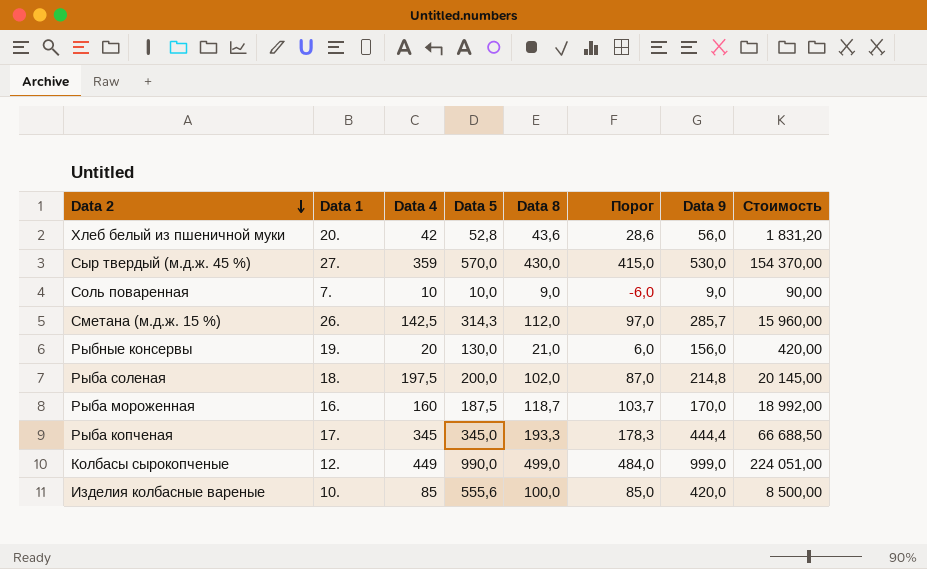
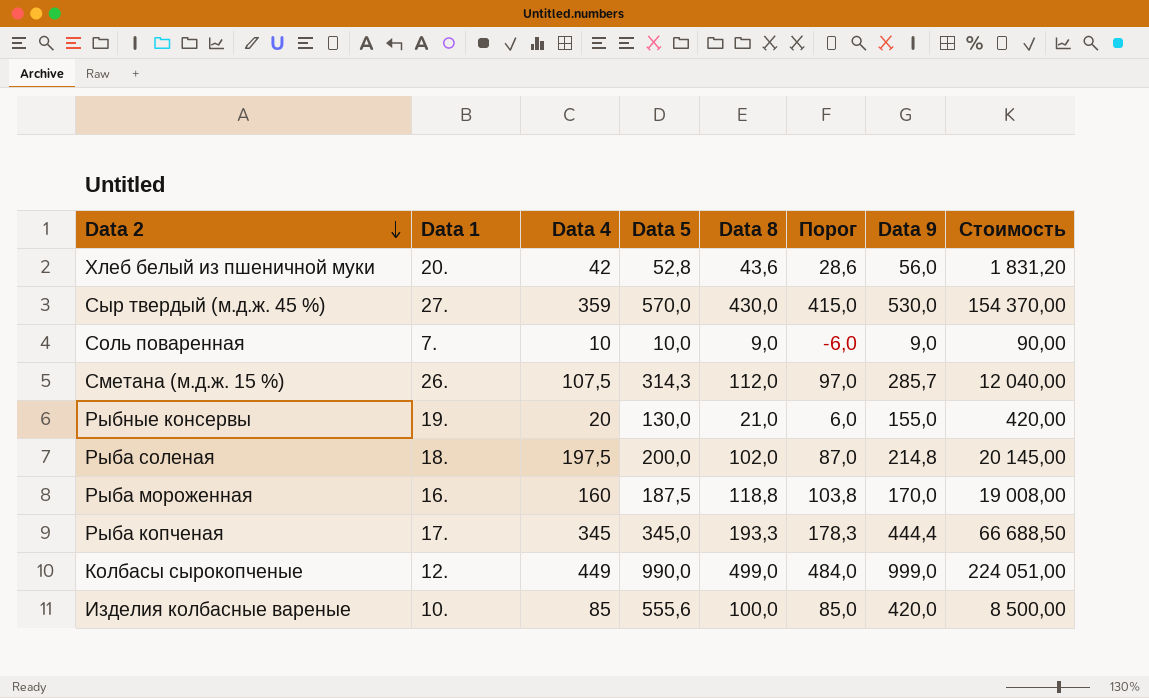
Сметана (м.д.ж. 15 %) | Data 4: 142,5 -> 107,5
Сметана (м.д.ж. 15 %) | Стоимость: 15 960,00 -> 12 040,00
Рыбные консервы | Data 9: 156,0 -> 155,0
Рыба мороженная | Data 8: 118,7 -> 118,8
Рыба мороженная | Порог: 103,7 -> 103,8
Рыба мороженная | Стоимость: 18 992,00 -> 19 008,00

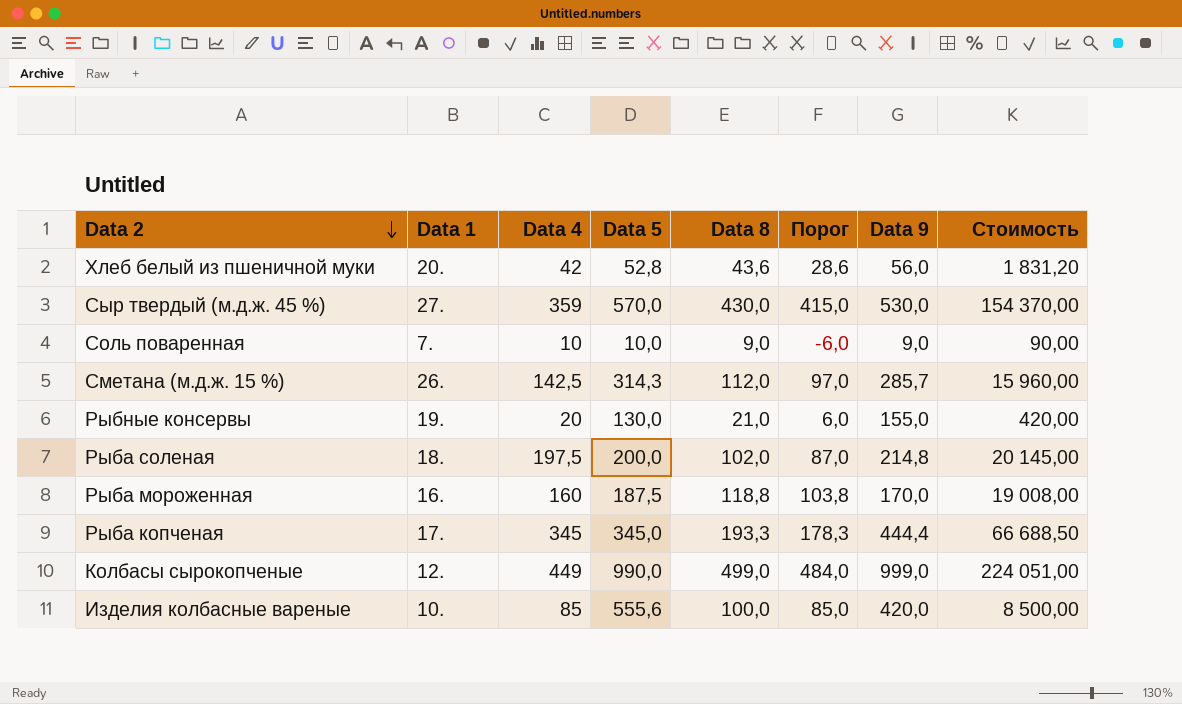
Сметана (м.д.ж. 15 %) | Data 4: 107,5 -> 142,5
Сметана (м.д.ж. 15 %) | Стоимость: 12 040,00 -> 15 960,00

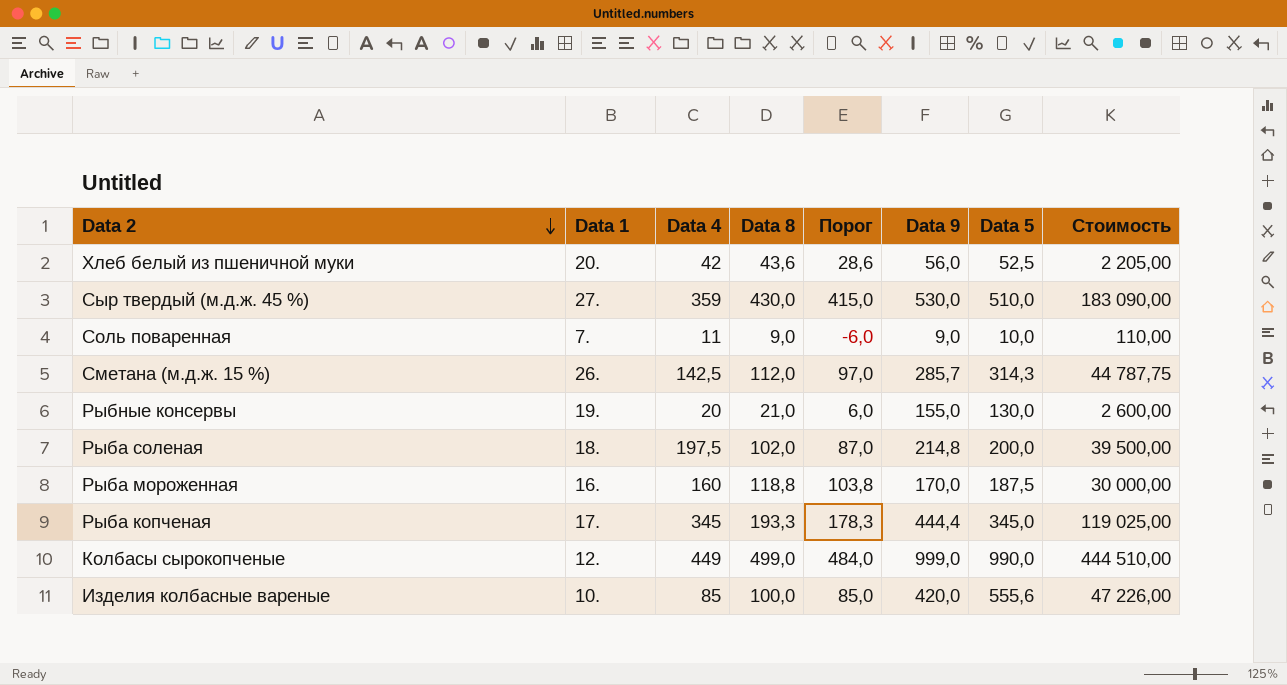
column Data 5 | position: 4 -> 7
column Стоимость | formula: [Data 4] * [Data 8] -> [Data 4] * [Data 5]
Хлеб белый из пшеничной муки | Data 5: 52,8 -> 52,5
Сыр твердый (м.д.ж. 45 %) | Data 5: 570,0 -> 510,0
Соль поваренная | Data 4: 10 -> 11

